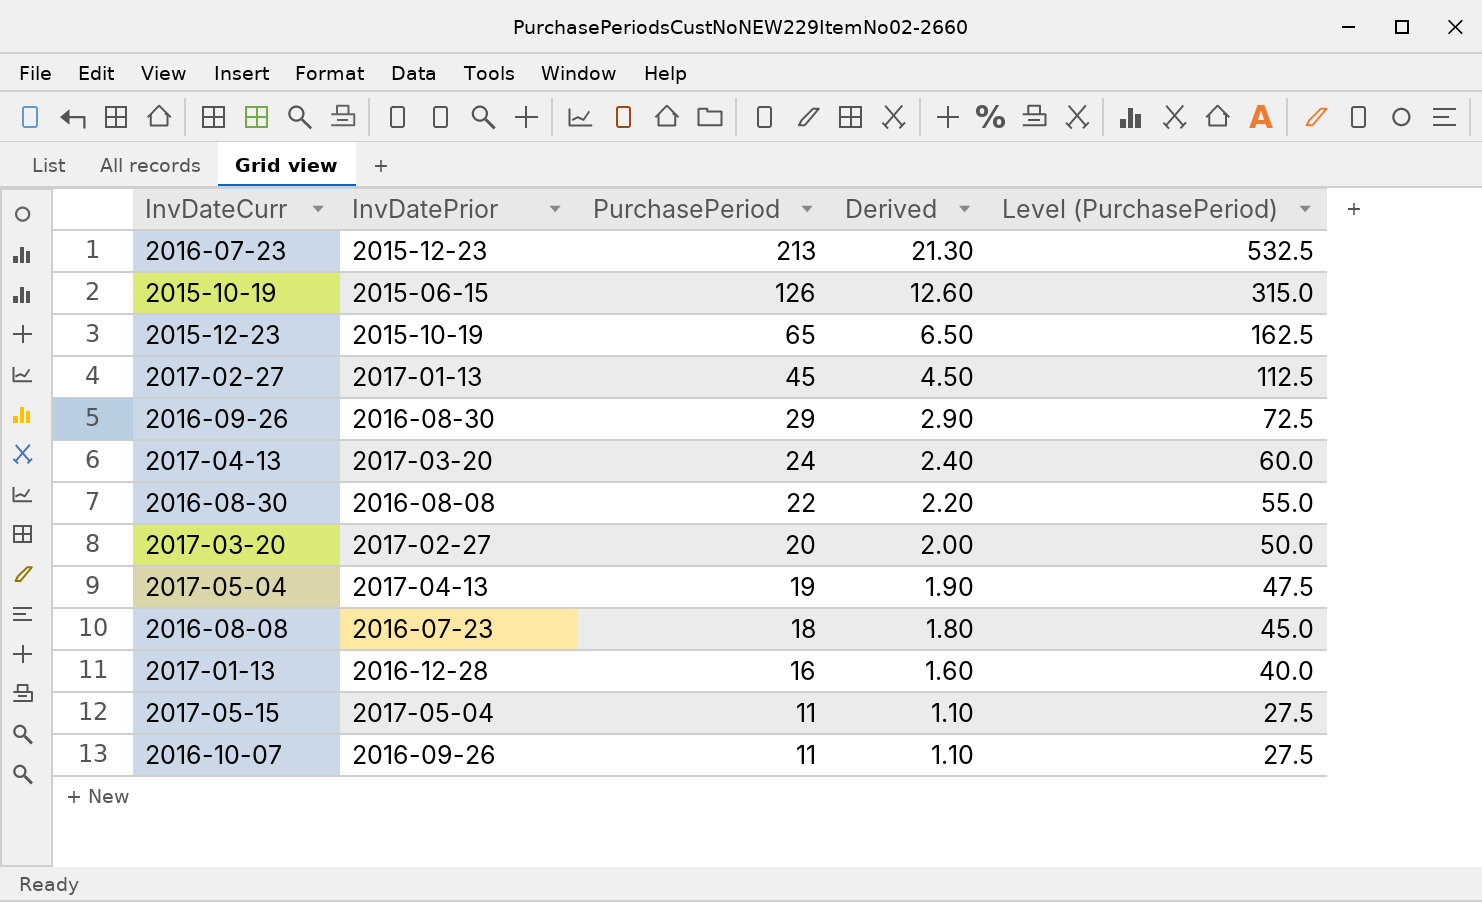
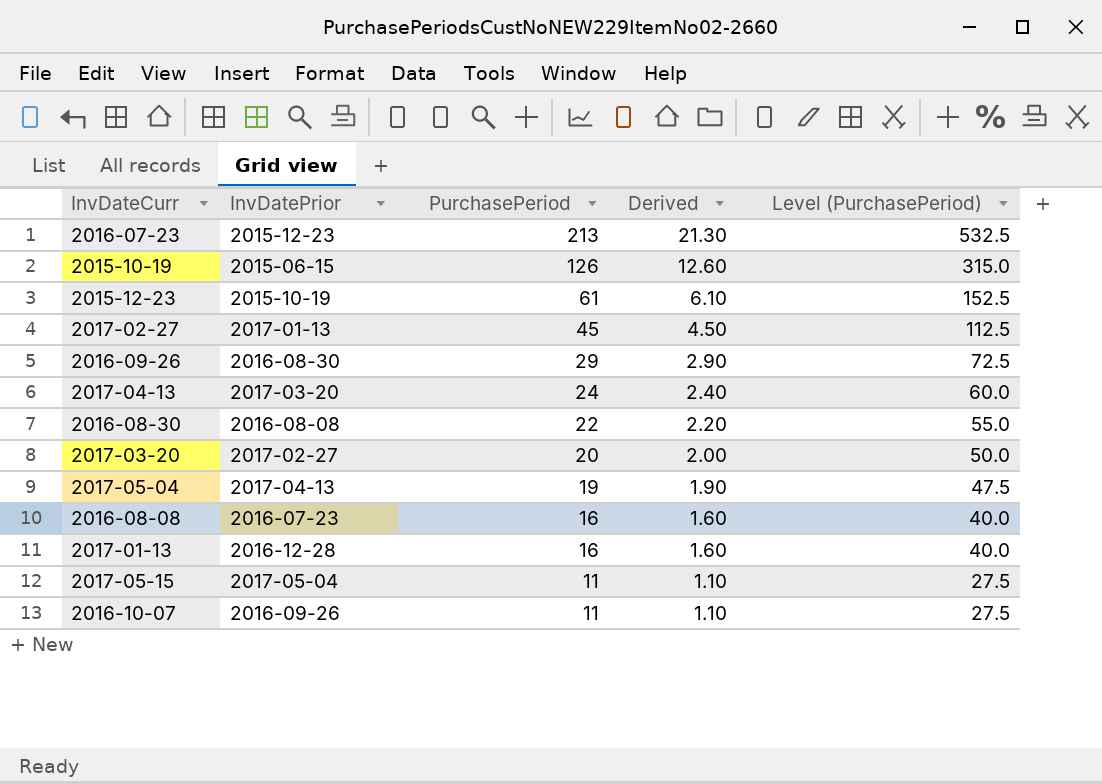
2015-12-23 | PurchasePeriod: 65 -> 61
2015-12-23 | Derived: 6.50 -> 6.10
2015-12-23 | Level (PurchasePeriod): 162.5 -> 152.5
2016-08-08 | PurchasePeriod: 18 -> 16
2016-08-08 | Derived: 1.80 -> 1.60
2016-08-08 | Level (PurchasePeriod): 45.0 -> 40.0

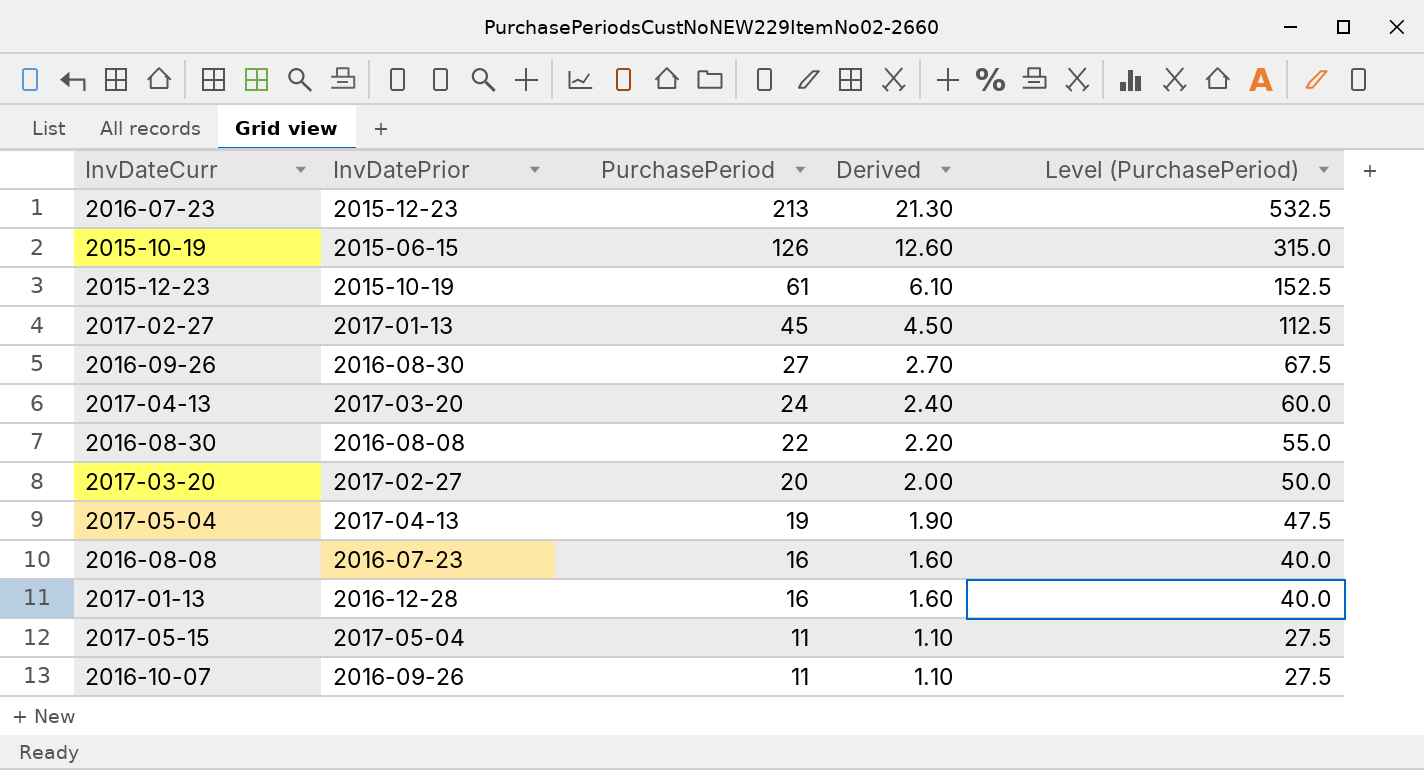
2016-09-26 | PurchasePeriod: 29 -> 27
2016-09-26 | Derived: 2.90 -> 2.70
2016-09-26 | Level (PurchasePeriod): 72.5 -> 67.5

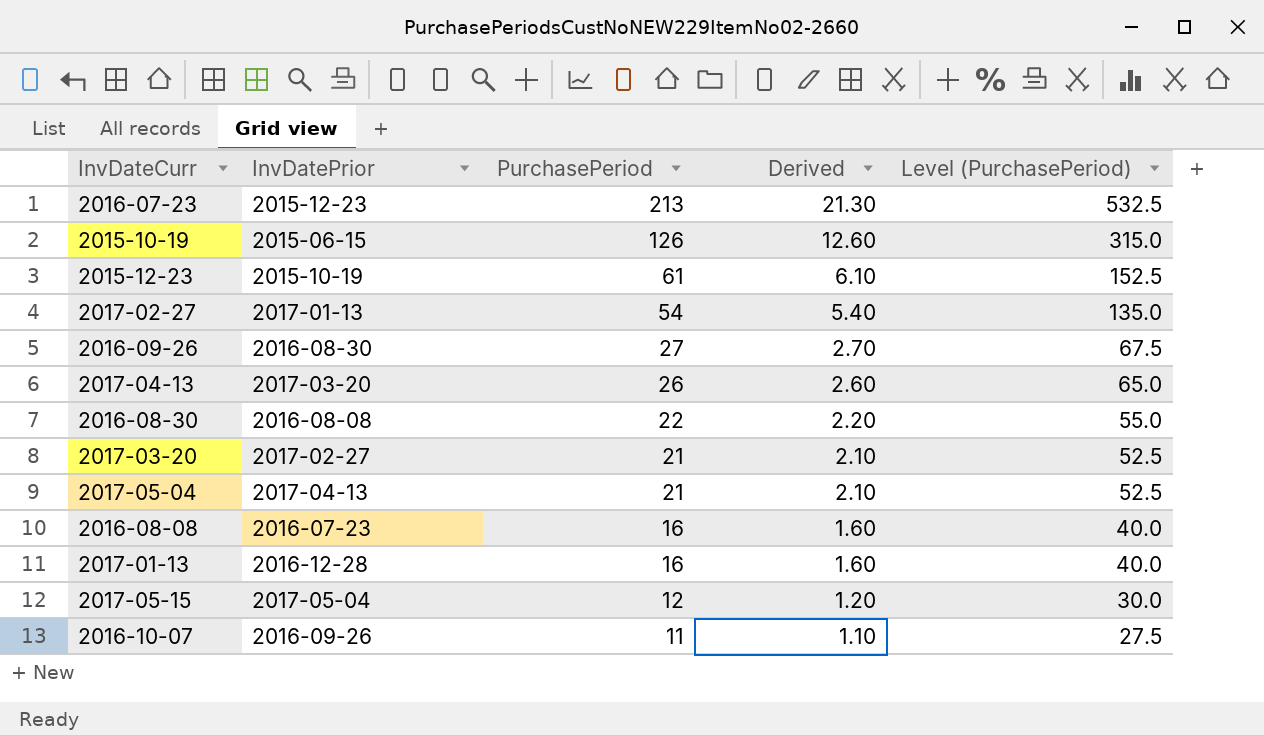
2017-02-27 | PurchasePeriod: 45 -> 54
2017-02-27 | Derived: 4.50 -> 5.40
2017-02-27 | Level (PurchasePeriod): 112.5 -> 135.0
2017-04-13 | PurchasePeriod: 24 -> 26
2017-04-13 | Derived: 2.40 -> 2.60
2017-04-13 | Level (PurchasePeriod): 60.0 -> 65.0
2017-03-20 | PurchasePeriod: 20 -> 21
2017-03-20 | Derived: 2.00 -> 2.10
2017-03-20 | Level (PurchasePeriod): 50.0 -> 52.5
2017-05-04 | PurchasePeriod: 19 -> 21
2017-05-04 | Derived: 1.90 -> 2.10
2017-05-04 | Level (PurchasePeriod): 47.5 -> 52.5
2017-05-15 | PurchasePeriod: 11 -> 12
2017-05-15 | Derived: 1.10 -> 1.20
2017-05-15 | Level (PurchasePeriod): 27.5 -> 30.0

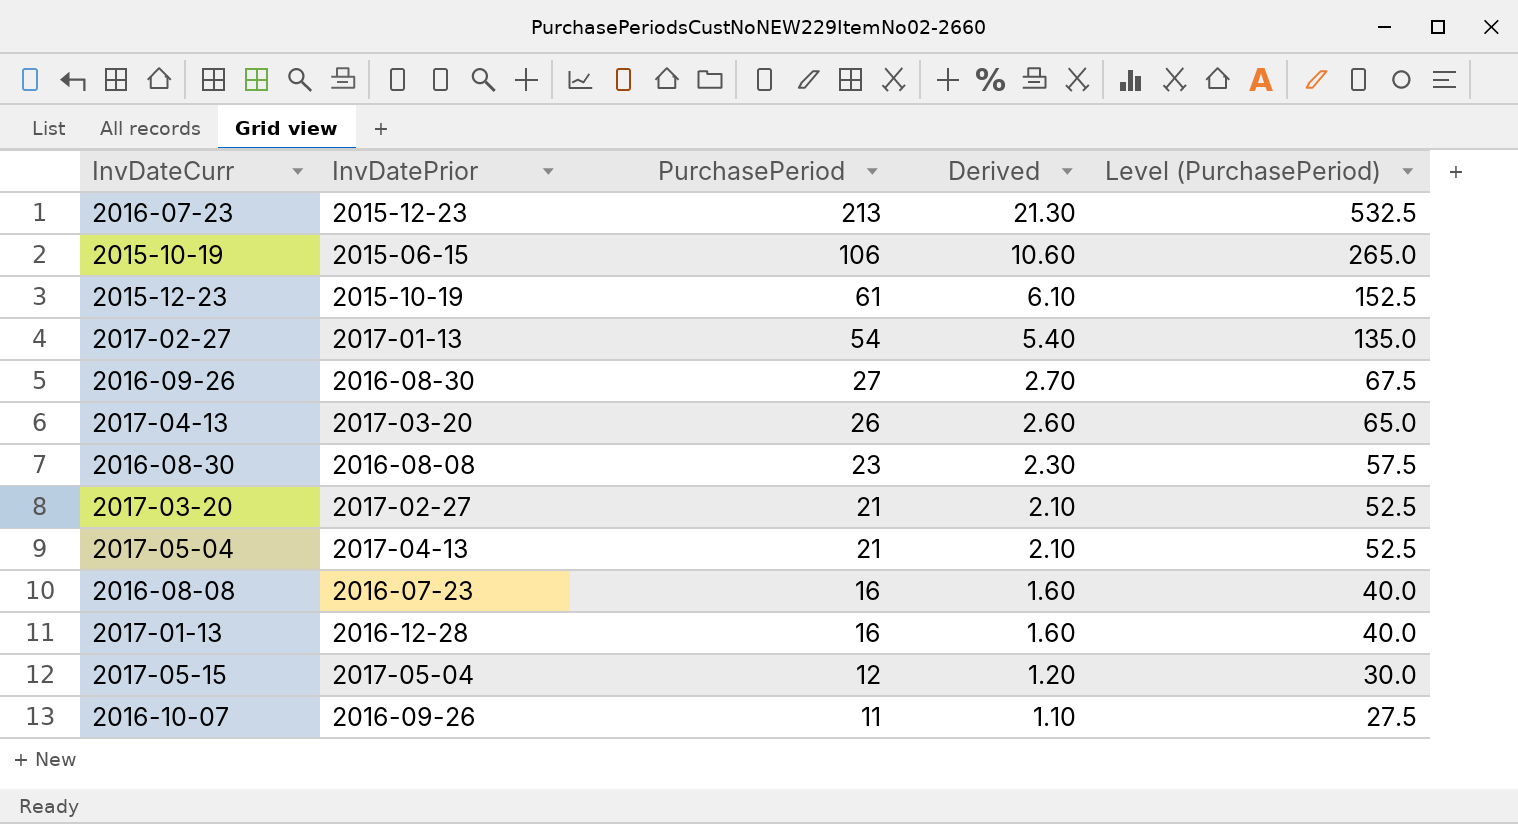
2015-10-19 | PurchasePeriod: 126 -> 106
2015-10-19 | Derived: 12.60 -> 10.60
2015-10-19 | Level (PurchasePeriod): 315.0 -> 265.0
2016-08-30 | PurchasePeriod: 22 -> 23
2016-08-30 | Derived: 2.20 -> 2.30
2016-08-30 | Level (PurchasePeriod): 55.0 -> 57.5

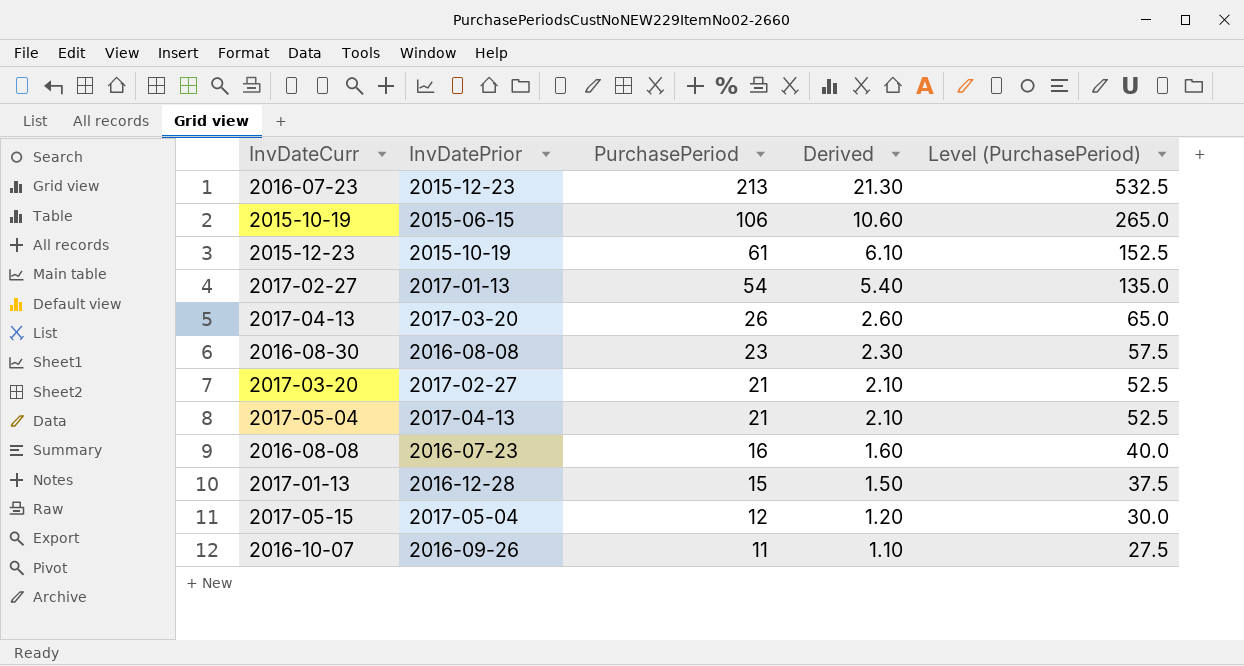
row 2016-09-26: 2016-08-30 | 27 | 2.70 | 67.5 -> none
2017-01-13 | PurchasePeriod: 16 -> 15
2017-01-13 | Derived: 1.60 -> 1.50
2017-01-13 | Level (PurchasePeriod): 40.0 -> 37.5

